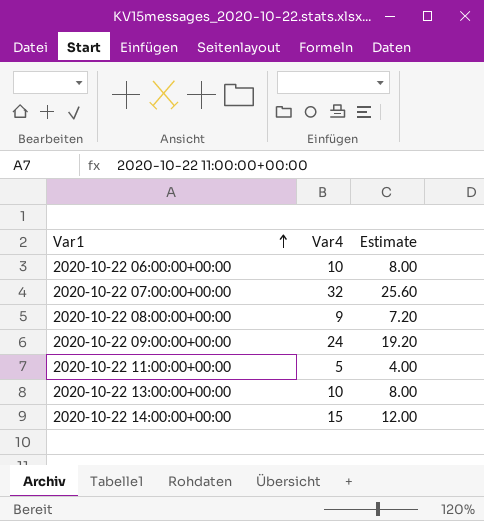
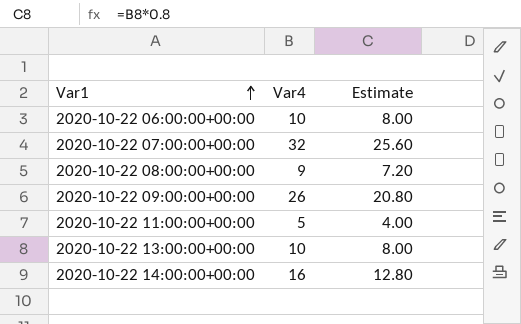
2020-10-22 09:00:00+00:00 | Var4: 24 -> 26
2020-10-22 09:00:00+00:00 | Estimate: 19.20 -> 20.80
2020-10-22 14:00:00+00:00 | Var4: 15 -> 16
2020-10-22 14:00:00+00:00 | Estimate: 12.00 -> 12.80

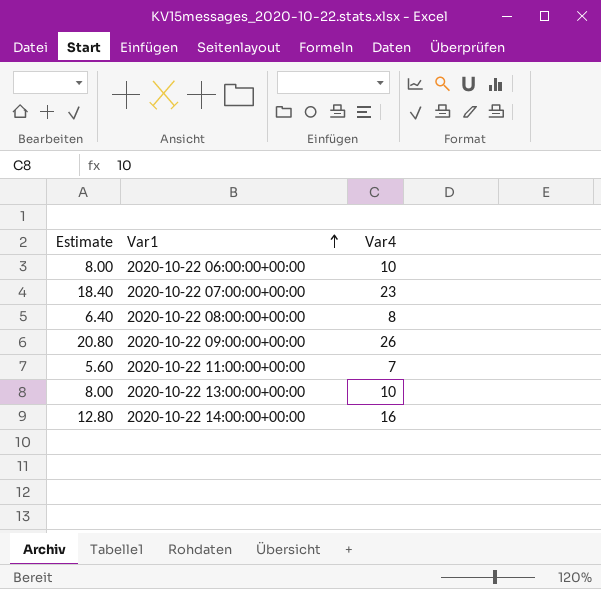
column Estimate | position: 3 -> 1
2020-10-22 07:00:00+00:00 | Estimate: 25.60 -> 18.40
2020-10-22 07:00:00+00:00 | Var4: 32 -> 23
2020-10-22 08:00:00+00:00 | Estimate: 7.20 -> 6.40
2020-10-22 08:00:00+00:00 | Var4: 9 -> 8
2020-10-22 11:00:00+00:00 | Estimate: 4.00 -> 5.60
2020-10-22 11:00:00+00:00 | Var4: 5 -> 7

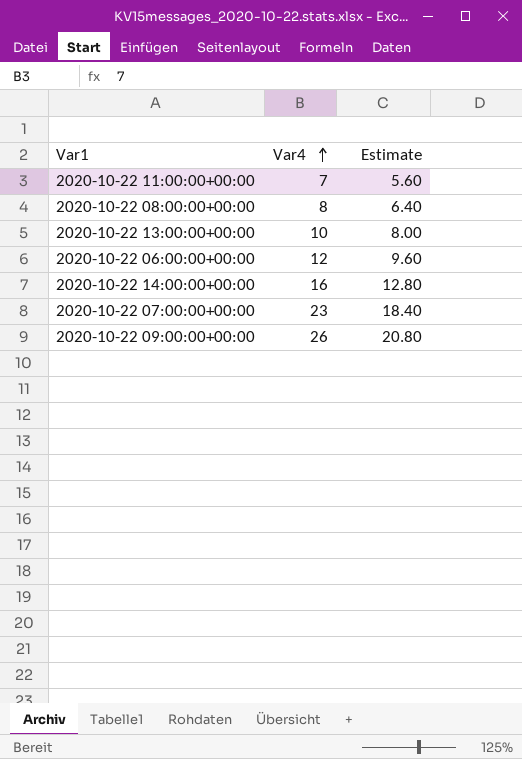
row order: Var1 ascending -> Var4 ascending
column Estimate | position: 1 -> 3
2020-10-22 06:00:00+00:00 | Var4: 10 -> 12
2020-10-22 06:00:00+00:00 | Estimate: 8.00 -> 9.60

